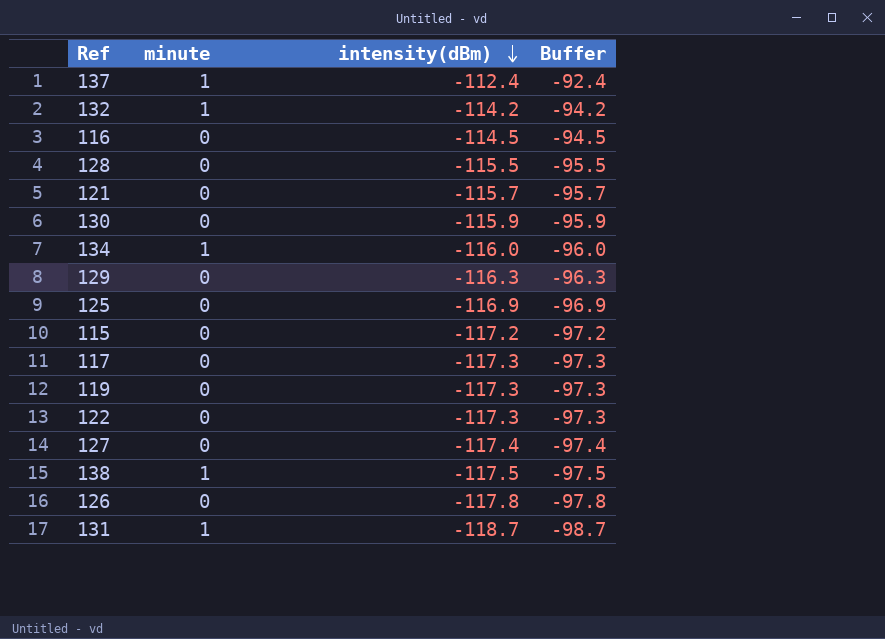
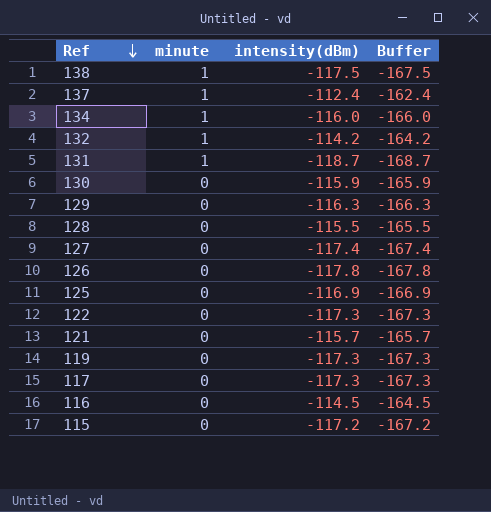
row order: intensity(dBm) descending -> Ref descending
column Buffer | formula: [intensity(dBm)] + 20 -> [intensity(dBm)] - 50

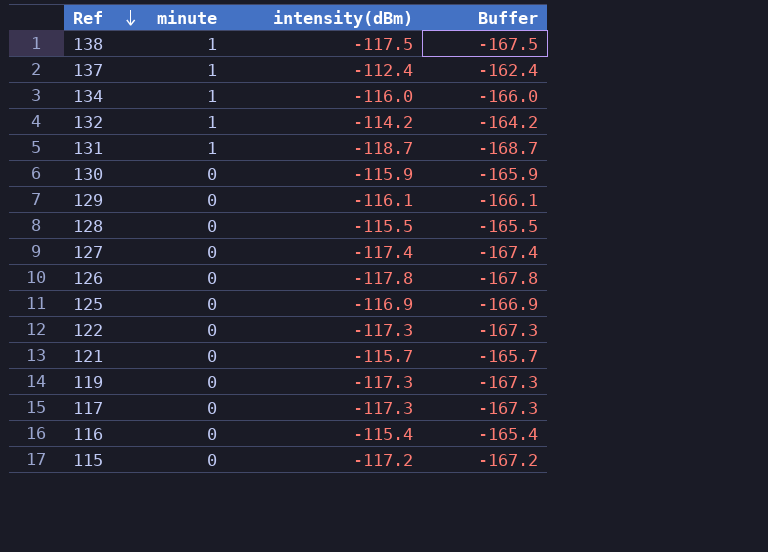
129 | intensity(dBm): -116.3 -> -116.1
129 | Buffer: -166.3 -> -166.1
116 | intensity(dBm): -114.5 -> -115.4
116 | Buffer: -164.5 -> -165.4

